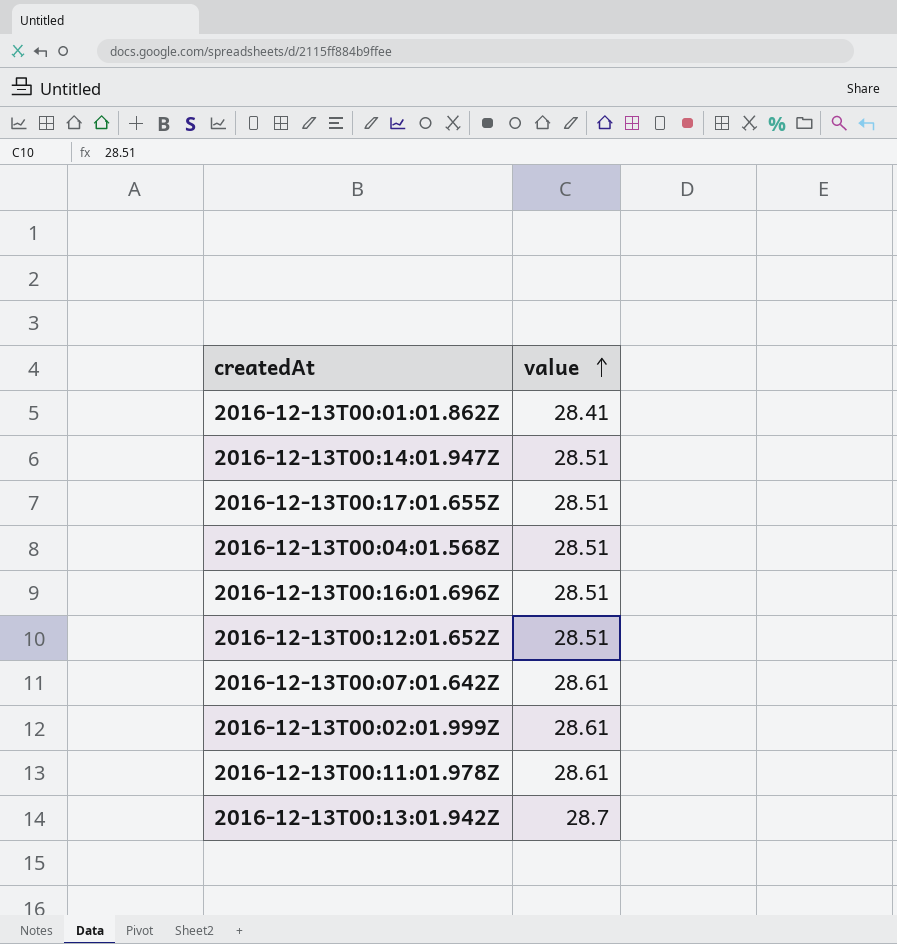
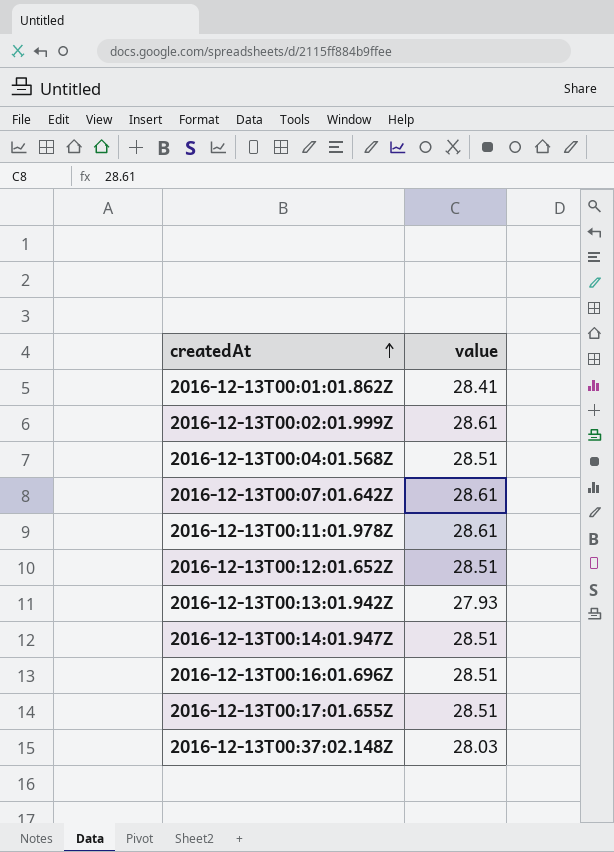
row order: value ascending -> createdAt ascending
2016-12-13T00:13:01.942Z | value: 28.7 -> 27.93
row 2016-12-13T00:37:02.148Z: none -> 28.03

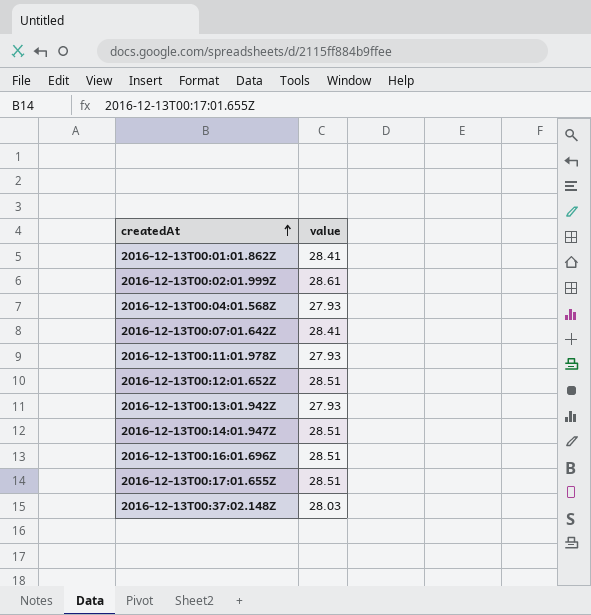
2016-12-13T00:04:01.568Z | value: 28.51 -> 27.93
2016-12-13T00:07:01.642Z | value: 28.61 -> 28.41
2016-12-13T00:11:01.978Z | value: 28.61 -> 27.93

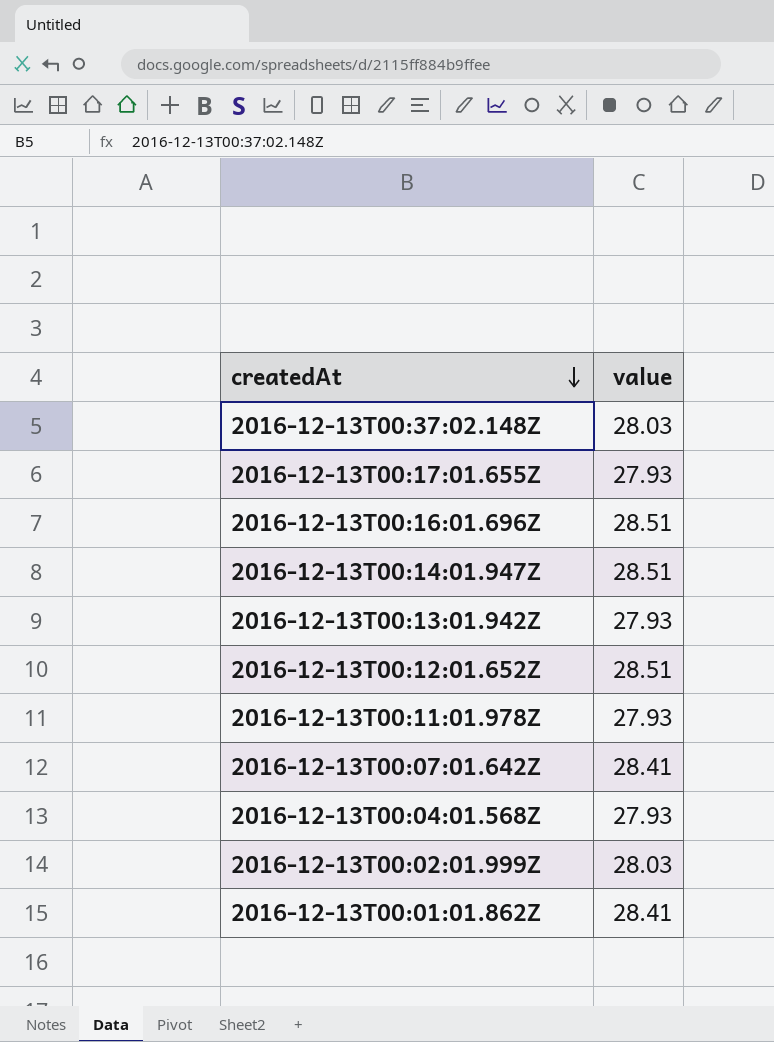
row order: createdAt ascending -> createdAt descending
2016-12-13T00:17:01.655Z | value: 28.51 -> 27.93
2016-12-13T00:02:01.999Z | value: 28.61 -> 28.03

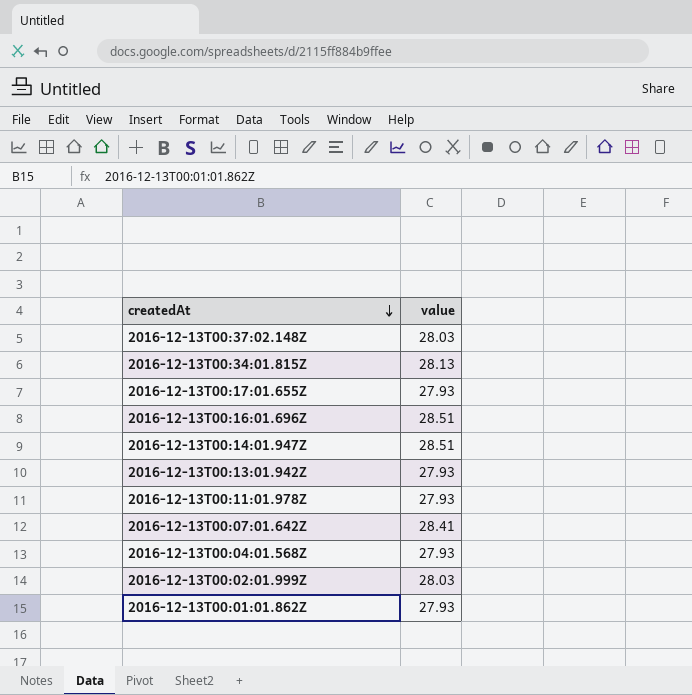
row 2016-12-13T00:12:01.652Z: 28.51 -> none
row 2016-12-13T00:34:01.815Z: none -> 28.13
2016-12-13T00:01:01.862Z | value: 28.41 -> 27.93

